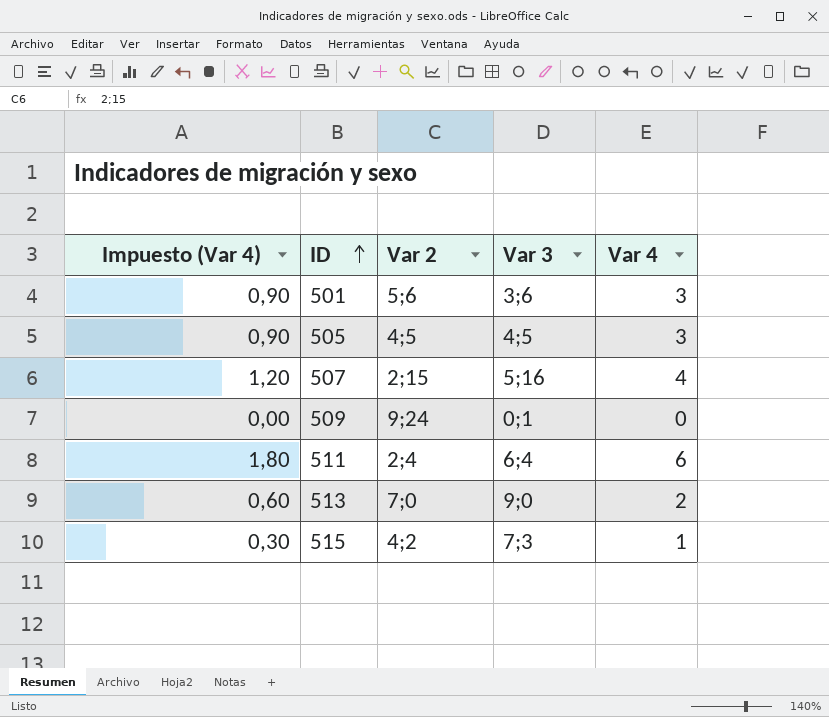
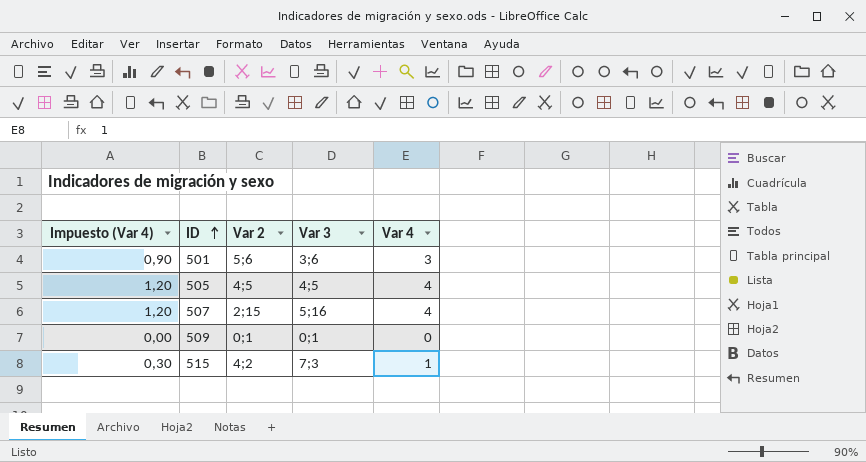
row 511: 1,80 | 2;4 | 6;4 | 6 -> none
row 513: 0,60 | 7;0 | 9;0 | 2 -> none
505 | Impuesto (Var 4): 0,90 -> 1,20
505 | Var 4: 3 -> 4
509 | Var 2: 9;24 -> 0;1

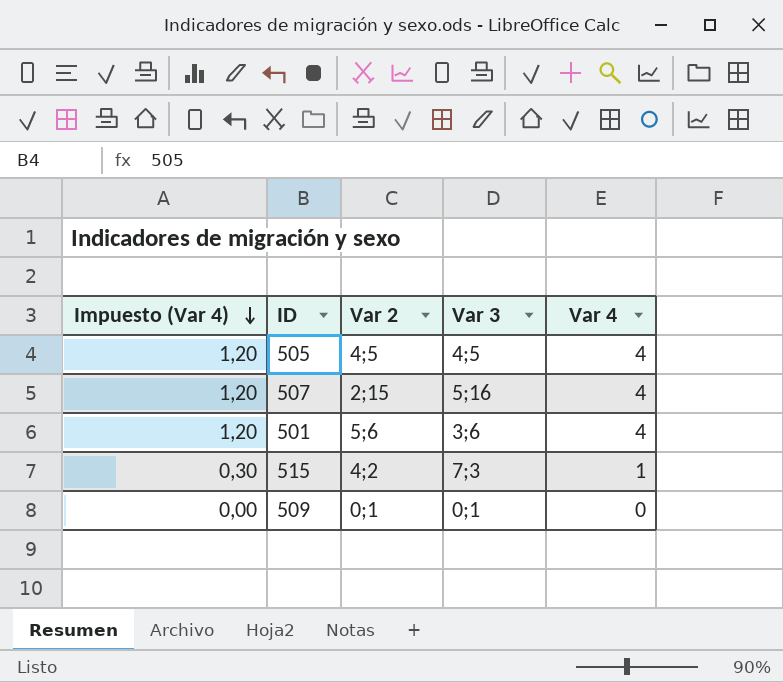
row order: ID ascending -> Impuesto (Var 4) descending
501 | Impuesto (Var 4): 0,90 -> 1,20
501 | Var 4: 3 -> 4

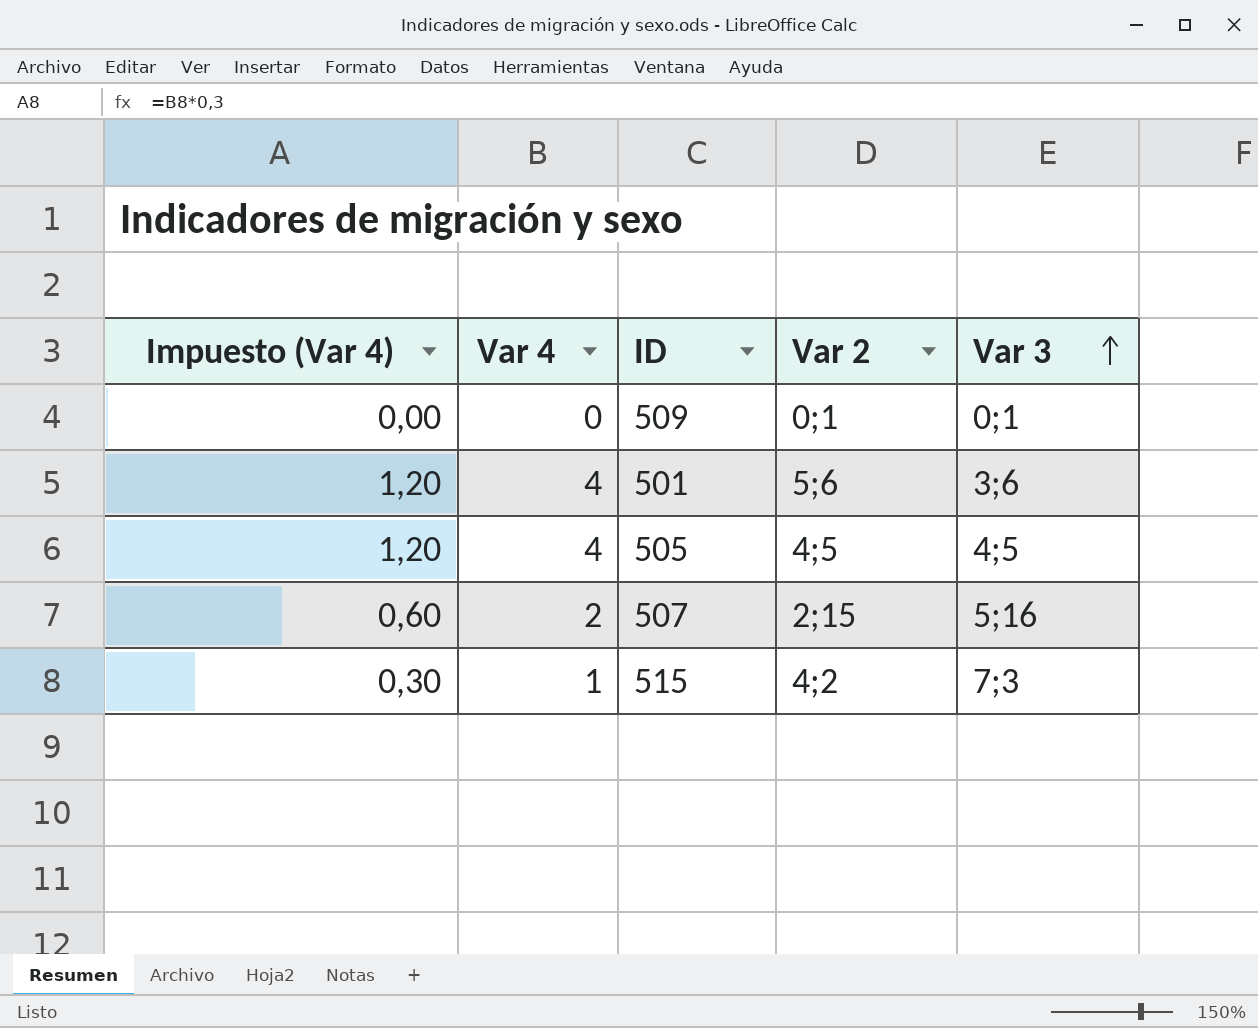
row order: Impuesto (Var 4) descending -> Var 3 ascending
column Var 4 | position: 5 -> 2
507 | Impuesto (Var 4): 1,20 -> 0,60
507 | Var 4: 4 -> 2

